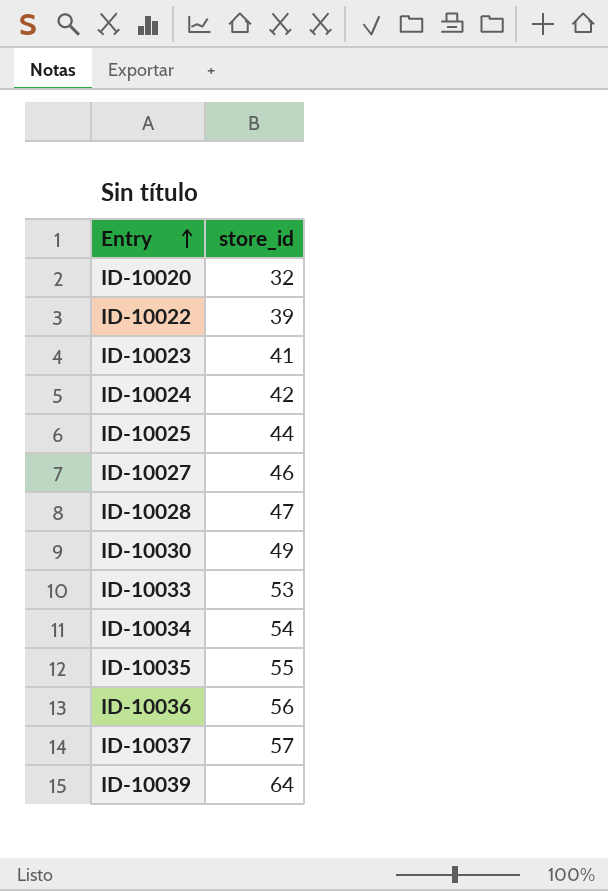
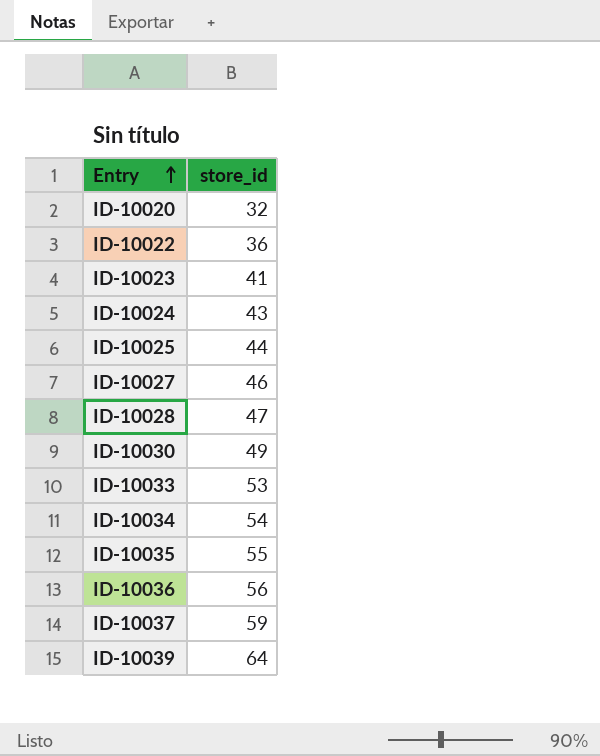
ID-10022 | store_id: 39 -> 36
ID-10024 | store_id: 42 -> 43
ID-10037 | store_id: 57 -> 59

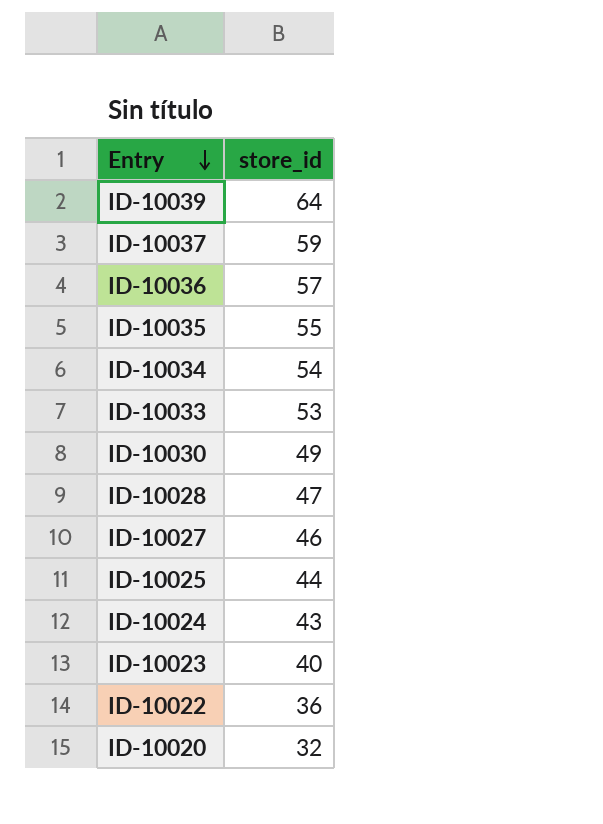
row order: Entry ascending -> Entry descending
ID-10036 | store_id: 56 -> 57
ID-10023 | store_id: 41 -> 40

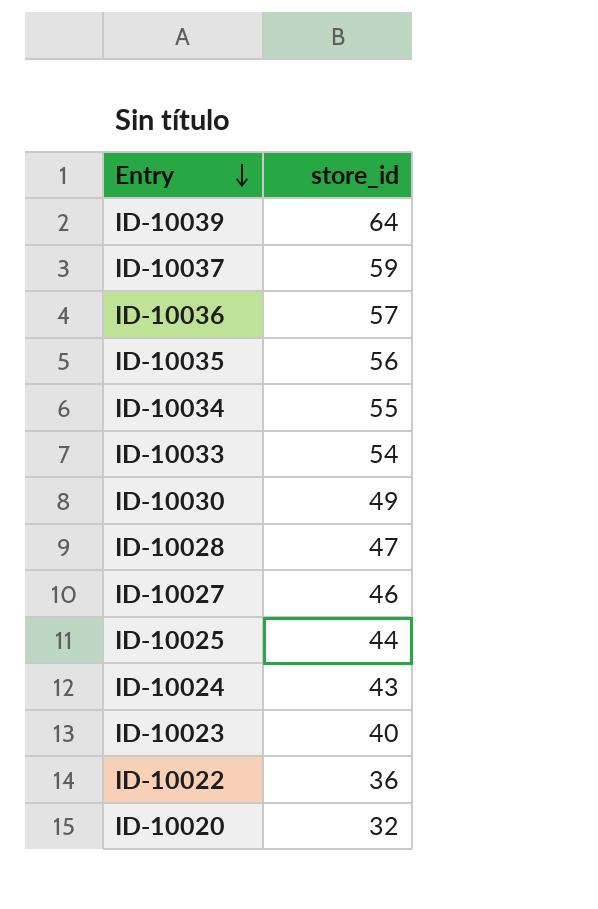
ID-10035 | store_id: 55 -> 56
ID-10034 | store_id: 54 -> 55
ID-10033 | store_id: 53 -> 54

